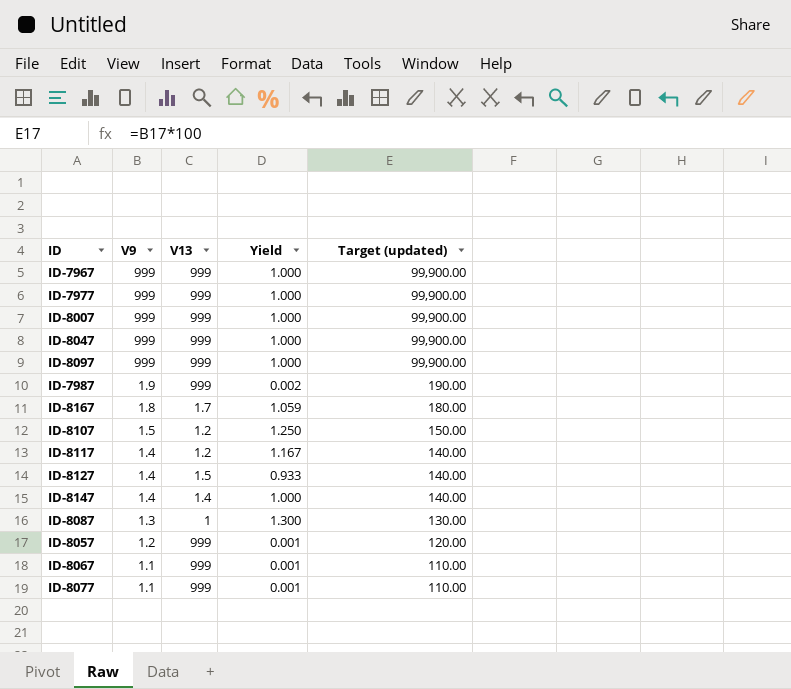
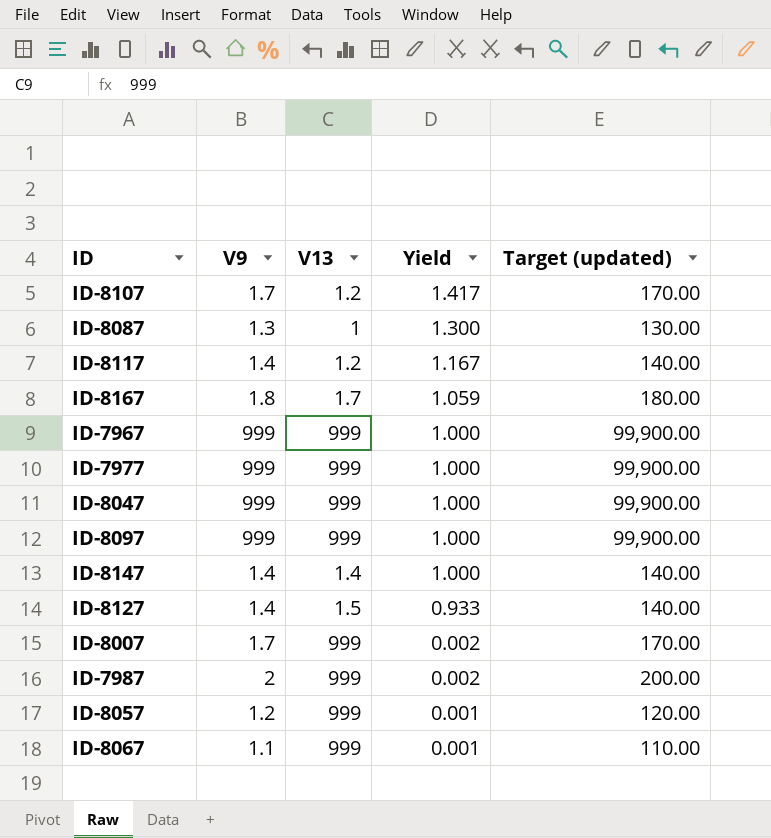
row order: V9 descending -> Yield descending
row ID-8077: 1.1 | 999 | 0.001 | 110.00 -> none
ID-8107 | V9: 1.5 -> 1.7
ID-8107 | Yield: 1.250 -> 1.417
ID-8107 | Target (updated): 150.00 -> 170.00
ID-8007 | V9: 999 -> 1.7
ID-8007 | Yield: 1.000 -> 0.002
ID-8007 | Target (updated): 99,900.00 -> 170.00
ID-7987 | V9: 1.9 -> 2
ID-7987 | Target (updated): 190.00 -> 200.00

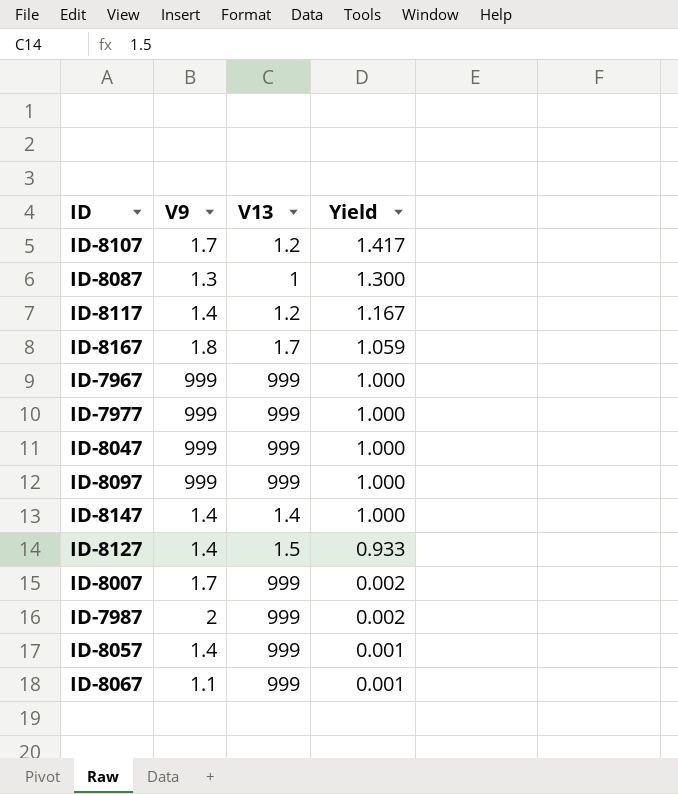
column Target (updated) | formula: [V9] * 100 -> none
ID-8057 | V9: 1.2 -> 1.4

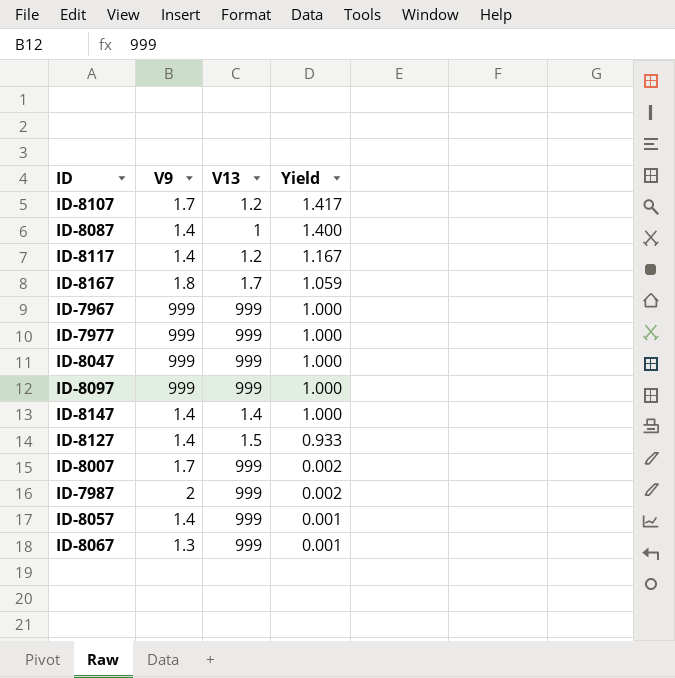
ID-8087 | V9: 1.3 -> 1.4
ID-8087 | Yield: 1.300 -> 1.400
ID-8067 | V9: 1.1 -> 1.3

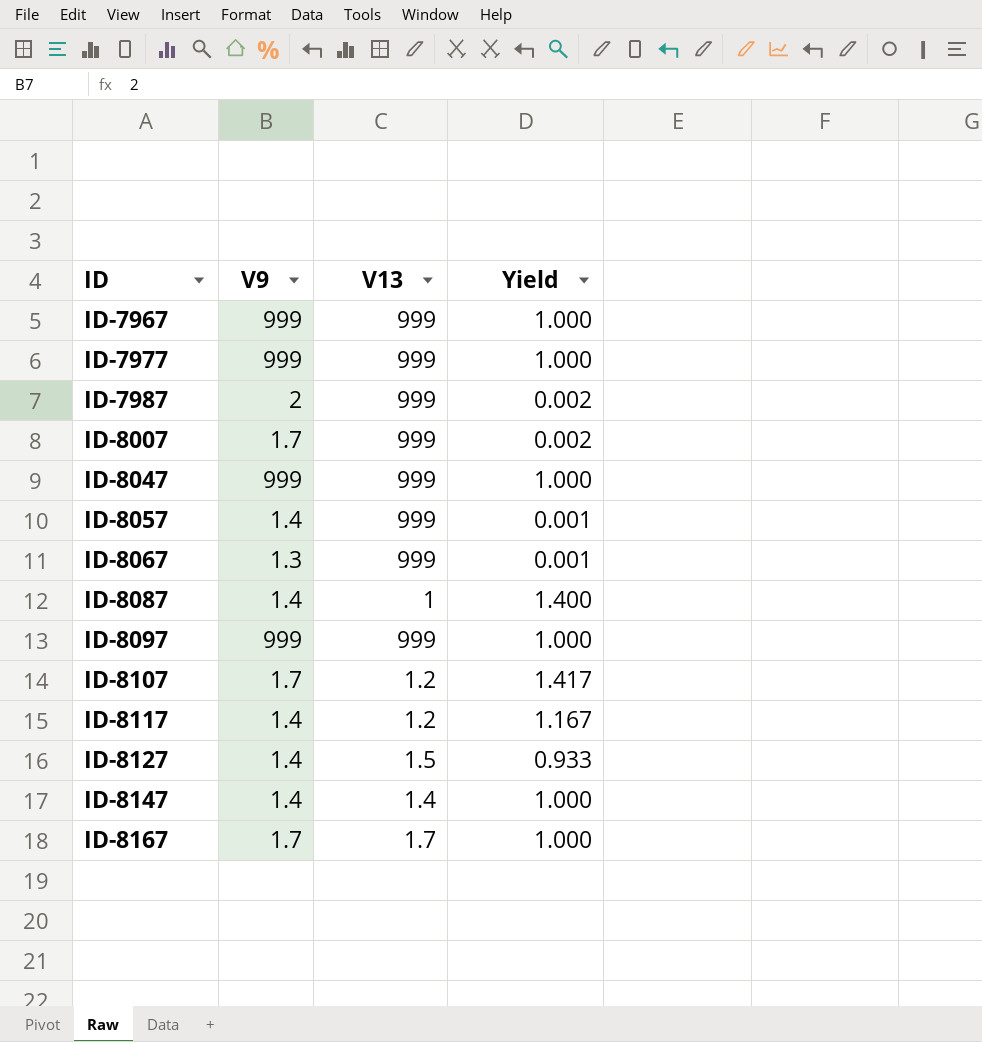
row order: Yield descending -> ID ascending
ID-8167 | V9: 1.8 -> 1.7
ID-8167 | Yield: 1.059 -> 1.000

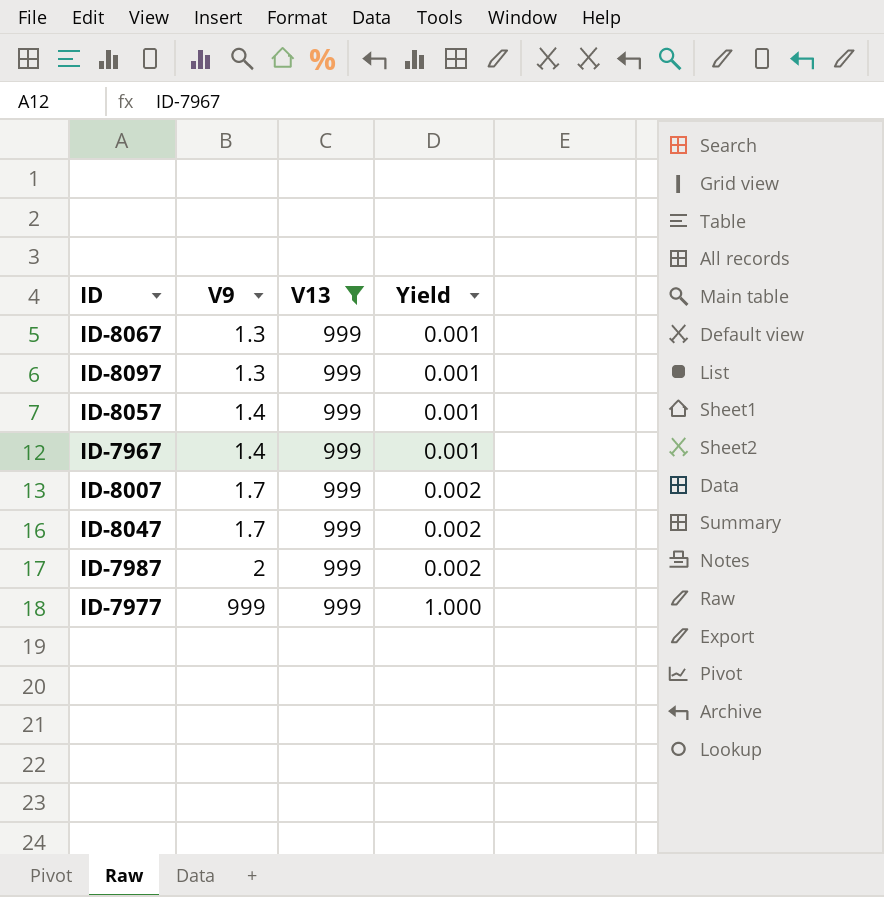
filter: none -> V13 = 999
row order: ID ascending -> V9 ascending
ID-8097 | V9: 999 -> 1.3
ID-8097 | Yield: 1.000 -> 0.001
ID-7967 | V9: 999 -> 1.4
ID-7967 | Yield: 1.000 -> 0.001
ID-8047 | V9: 999 -> 1.7
ID-8047 | Yield: 1.000 -> 0.002

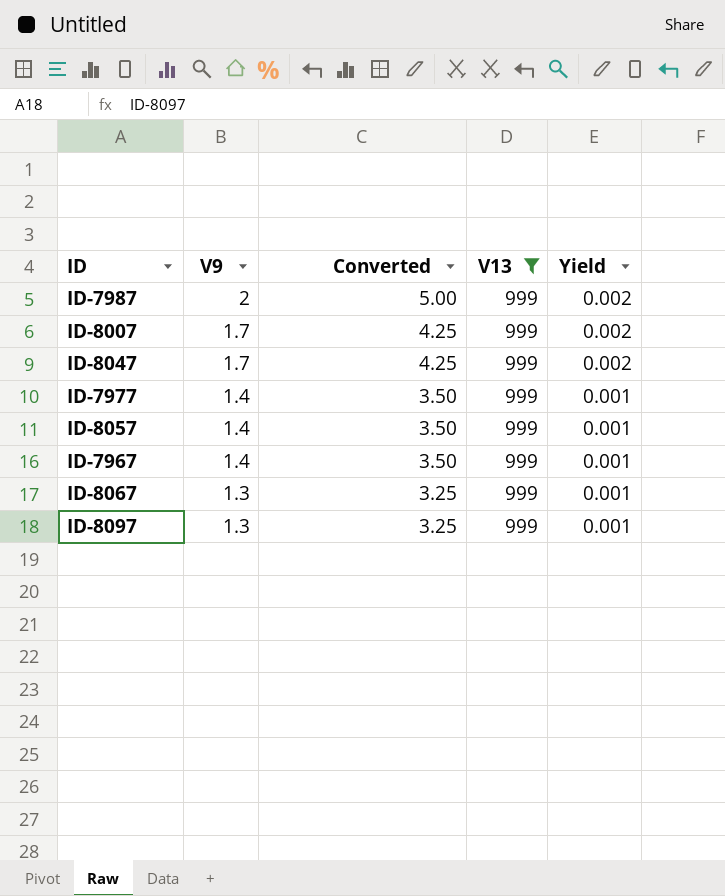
row order: V9 ascending -> V9 descending
column Converted | formula: none -> [V9] * 2.5
ID-7977 | V9: 999 -> 1.4
ID-7977 | Yield: 1.000 -> 0.001

